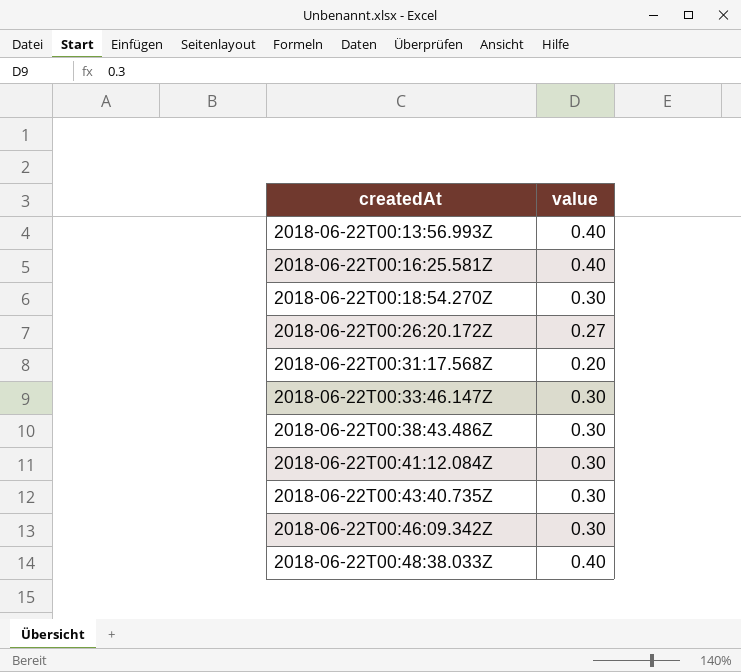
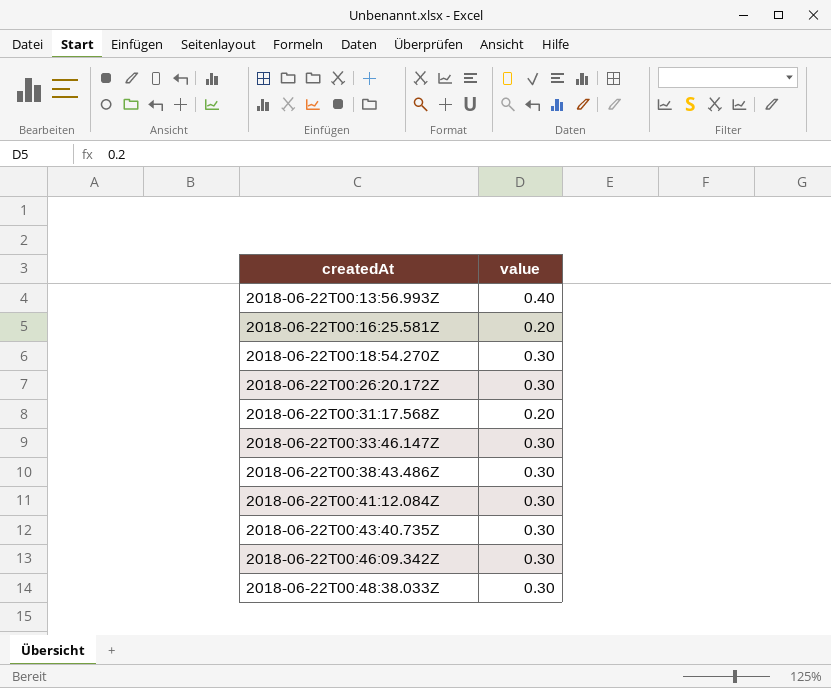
2018-06-22T00:16:25.581Z | value: 0.40 -> 0.20
2018-06-22T00:26:20.172Z | value: 0.27 -> 0.30
2018-06-22T00:48:38.033Z | value: 0.40 -> 0.30

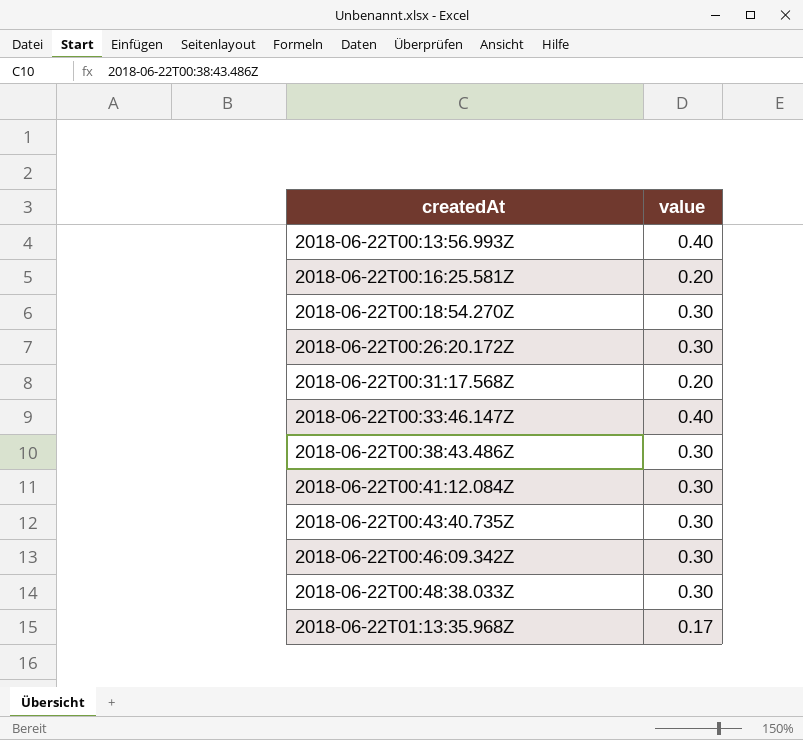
2018-06-22T00:33:46.147Z | value: 0.30 -> 0.40
row 2018-06-22T01:13:35.968Z: none -> 0.17

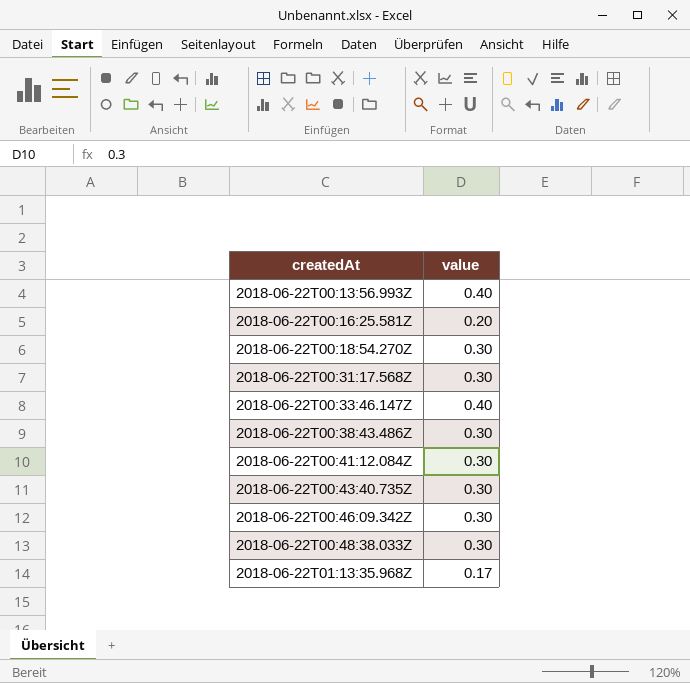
row 2018-06-22T00:26:20.172Z: 0.30 -> none
2018-06-22T00:31:17.568Z | value: 0.20 -> 0.30

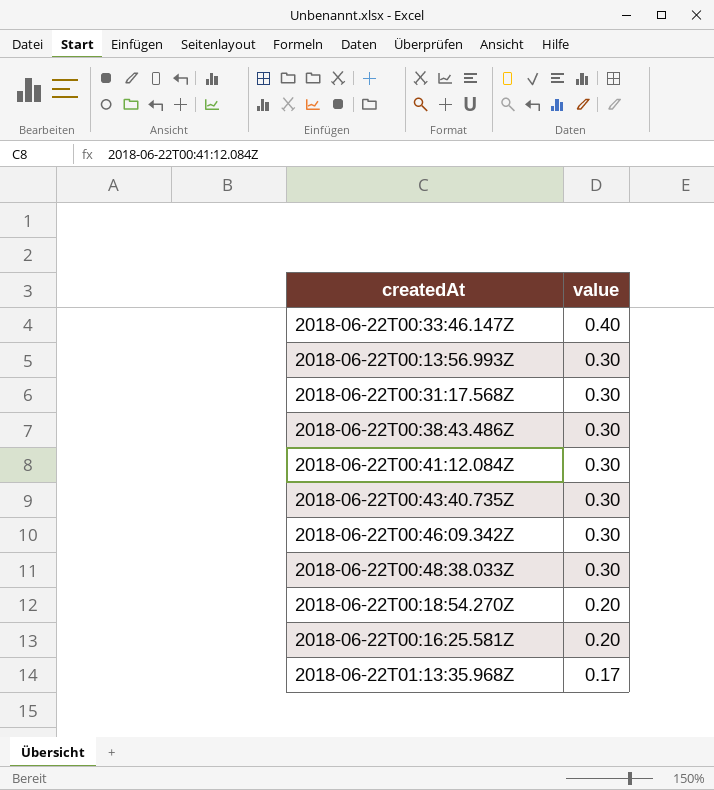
row order: createdAt ascending -> value descending
2018-06-22T00:13:56.993Z | value: 0.40 -> 0.30
2018-06-22T00:18:54.270Z | value: 0.30 -> 0.20

